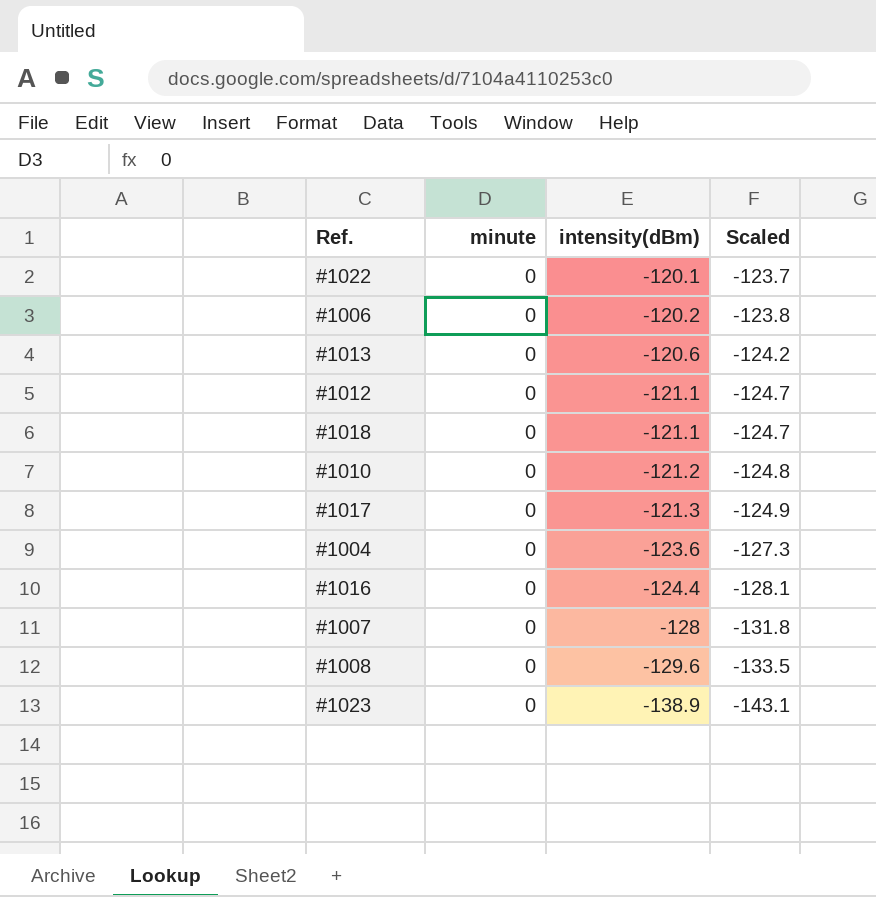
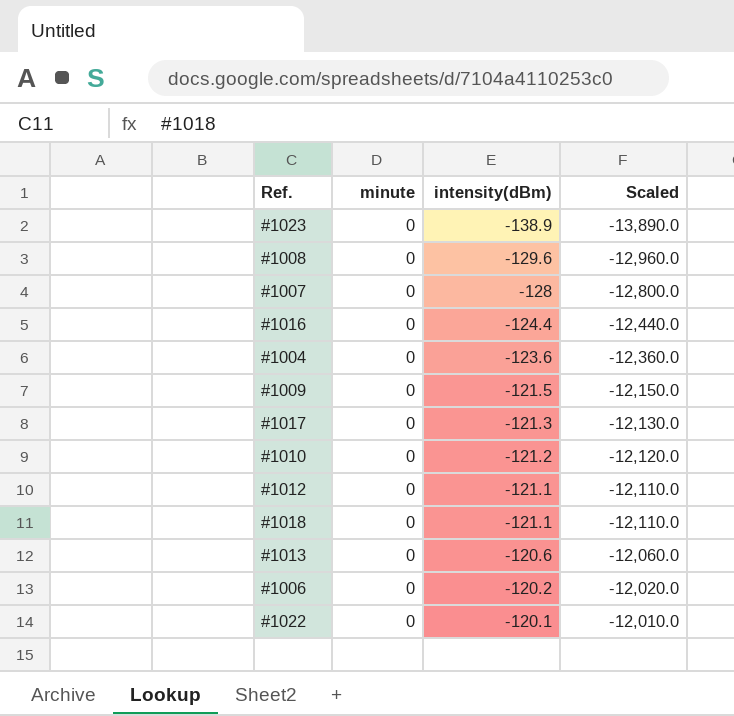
row order: intensity(dBm) descending -> intensity(dBm) ascending
column Scaled | formula: [intensity(dBm)] * 1.03 -> [intensity(dBm)] * 100
row #1009: none -> 0 | -121.5 | -12,150.0

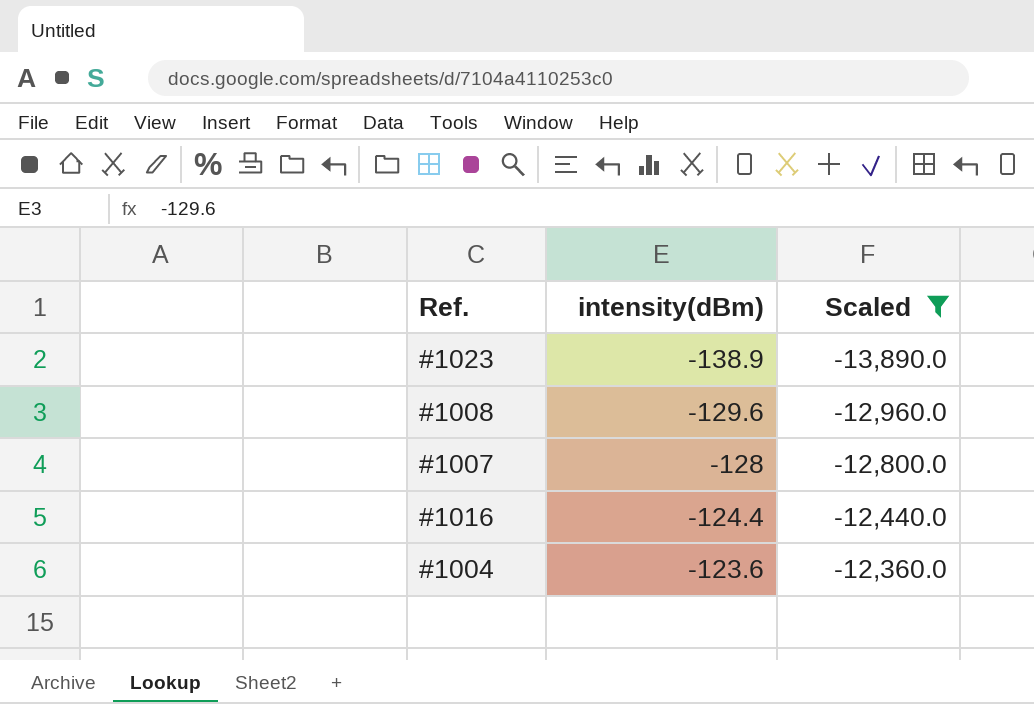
filter: none -> Scaled <= -12,360.0
column minute | position: 2 -> none

